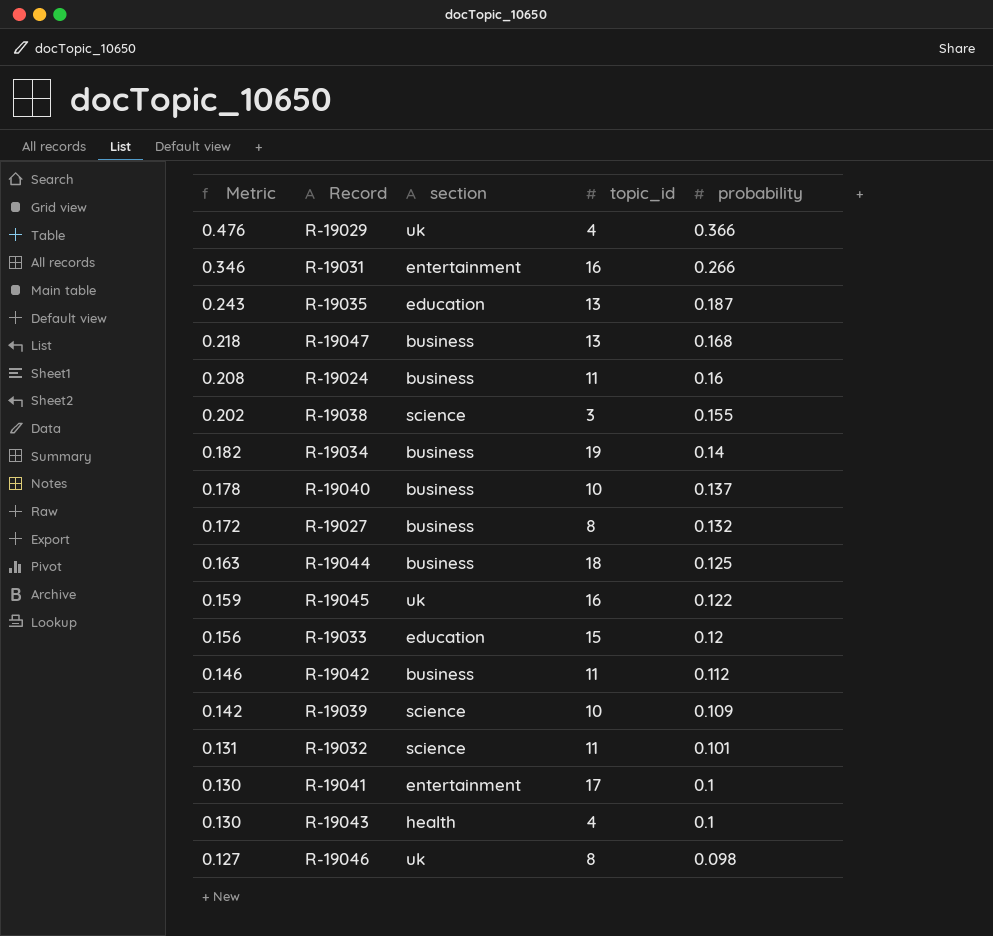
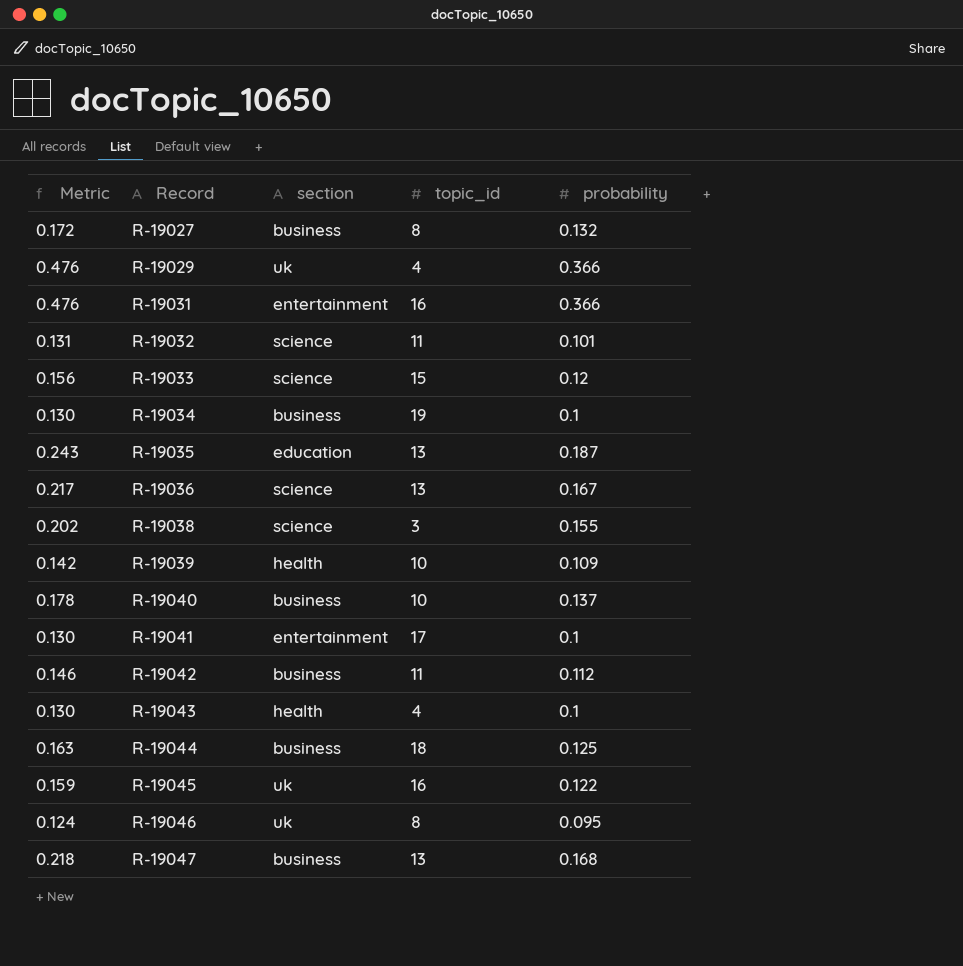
row order: Metric descending -> Record ascending
row R-19024: 0.208 | business | 11 | 0.16 -> none
R-19031 | Metric: 0.346 -> 0.476
R-19031 | probability: 0.266 -> 0.366
R-19033 | section: education -> science
R-19034 | Metric: 0.182 -> 0.130
R-19034 | probability: 0.14 -> 0.1
row R-19036: none -> 0.217 | science | 13 | 0.167
R-19039 | section: science -> health
R-19046 | Metric: 0.127 -> 0.124
R-19046 | probability: 0.098 -> 0.095

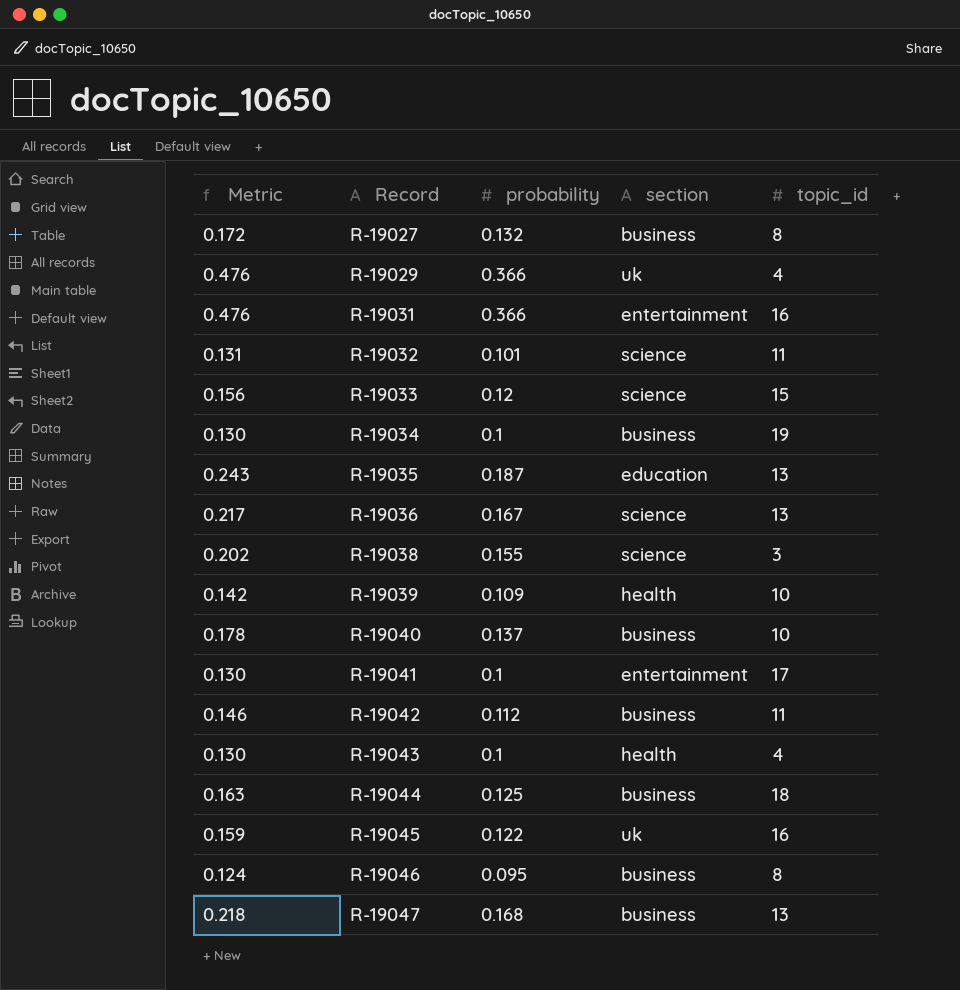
column probability | position: 5 -> 3
R-19046 | section: uk -> business

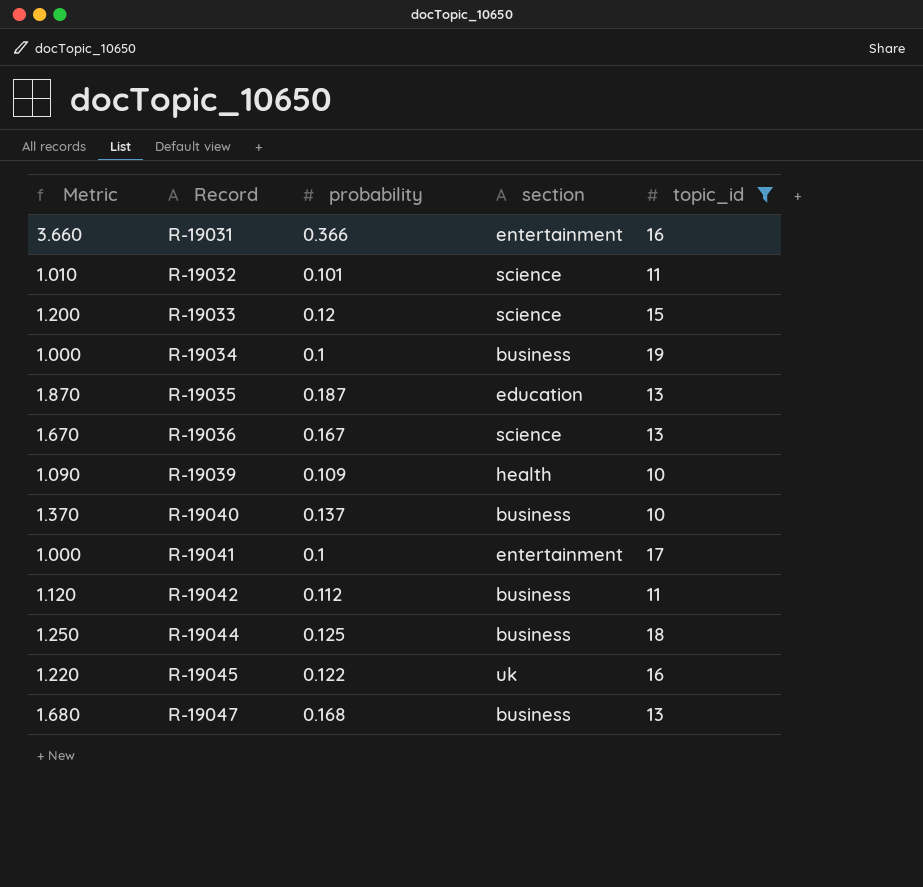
filter: none -> topic_id >= 10
column Metric | formula: [probability] * 1.3 -> [probability] * 10

